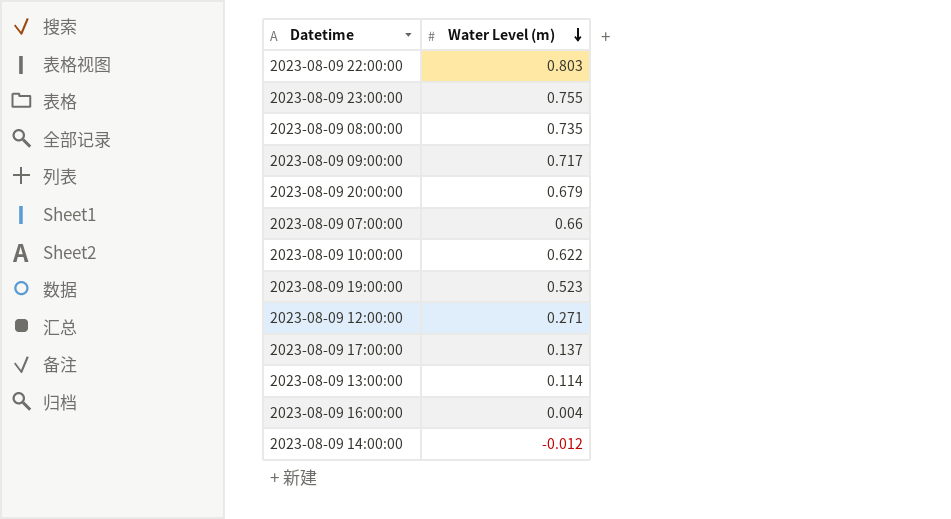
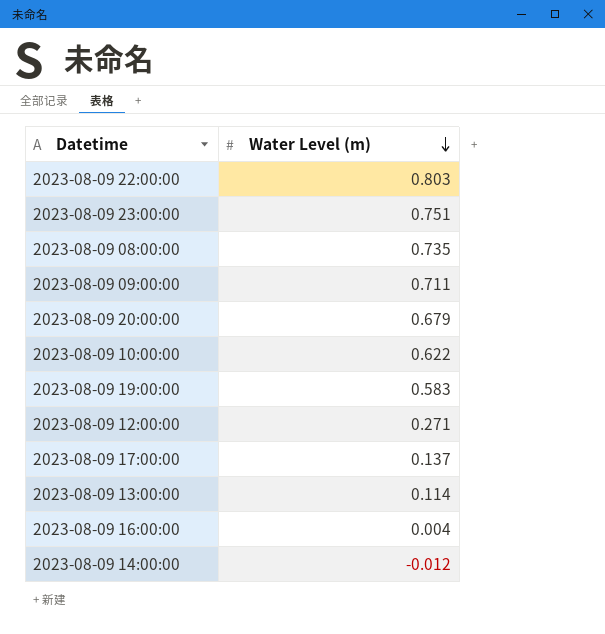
row 2023-08-09 07:00:00: 0.66 -> none
2023-08-09 23:00:00 | Water Level (m): 0.755 -> 0.751
2023-08-09 09:00:00 | Water Level (m): 0.717 -> 0.711
2023-08-09 19:00:00 | Water Level (m): 0.523 -> 0.583

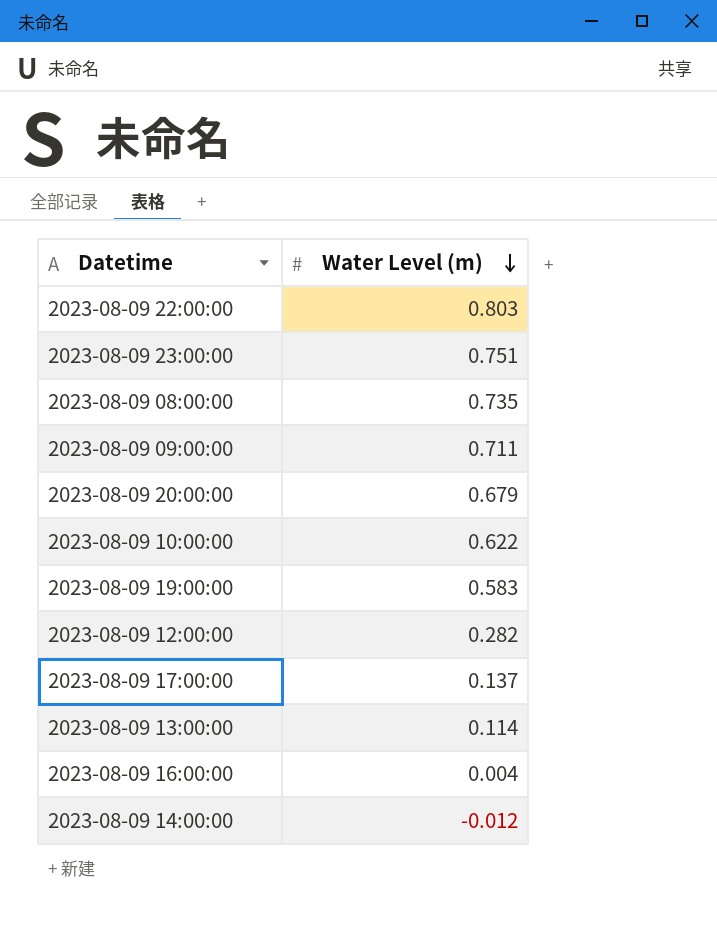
2023-08-09 12:00:00 | Water Level (m): 0.271 -> 0.282

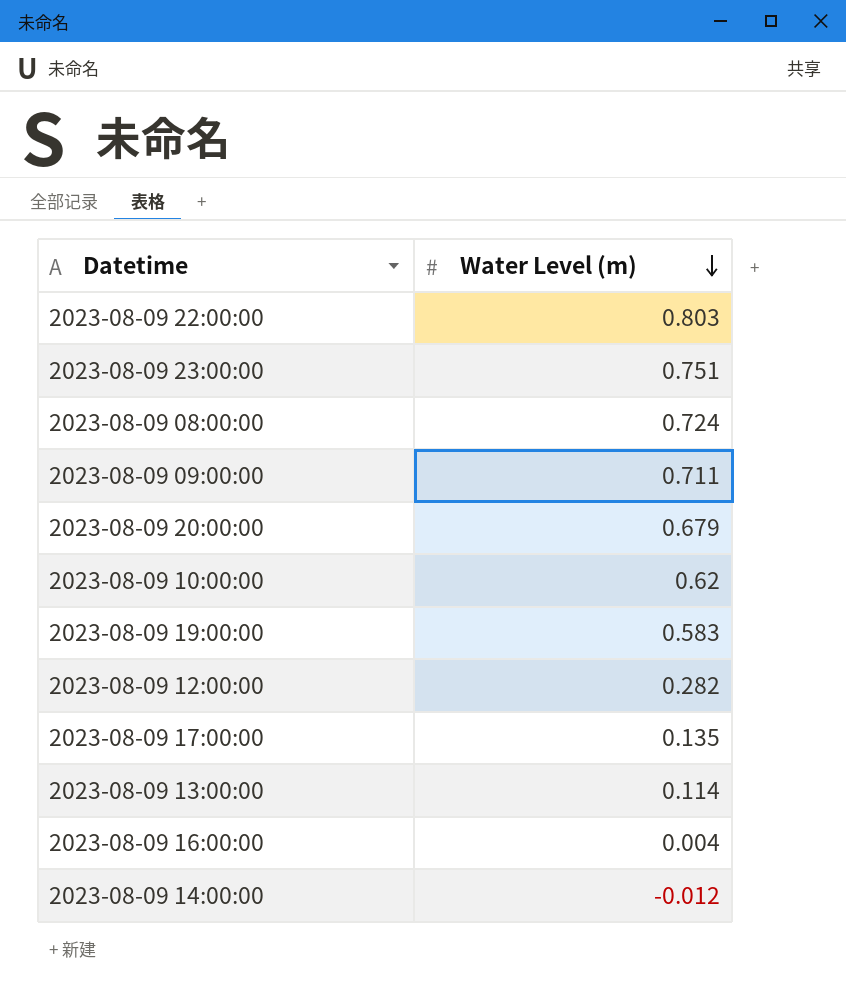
2023-08-09 08:00:00 | Water Level (m): 0.735 -> 0.724
2023-08-09 10:00:00 | Water Level (m): 0.622 -> 0.62
2023-08-09 17:00:00 | Water Level (m): 0.137 -> 0.135

